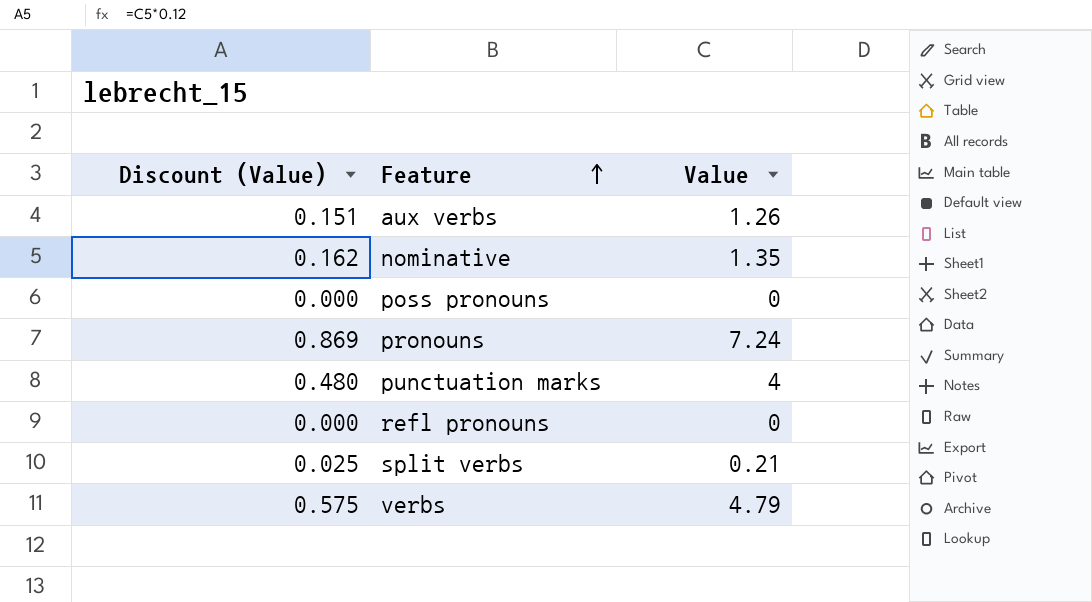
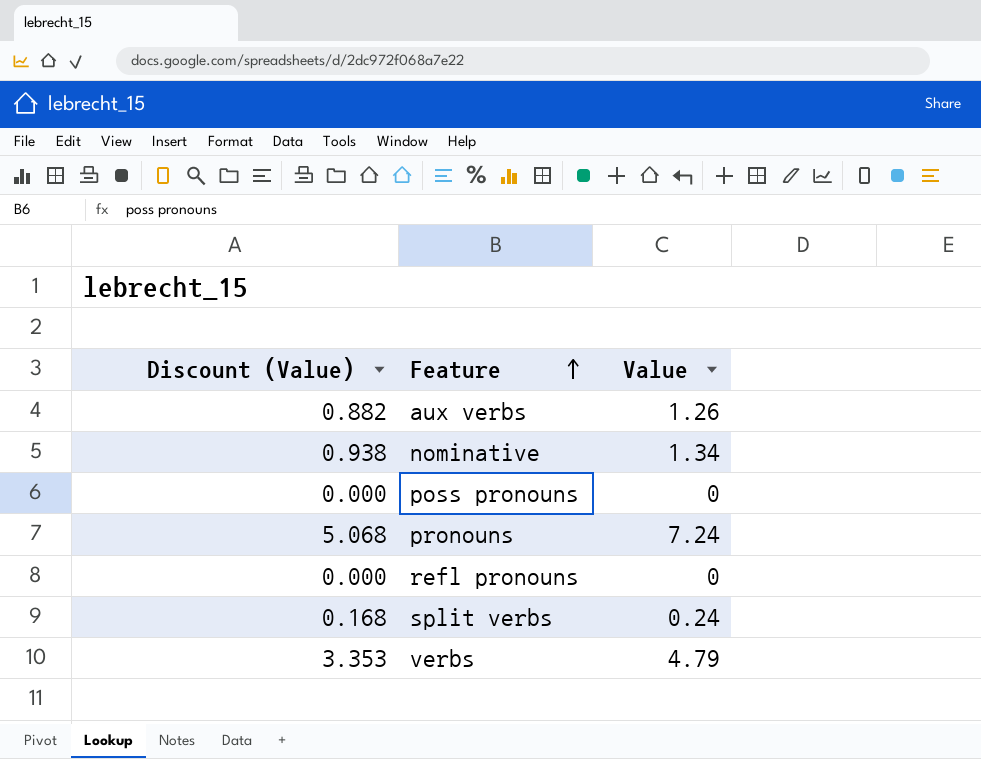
column Discount (Value) | formula: [Value] * 0.12 -> [Value] * 0.7
row punctuation marks: 0.480 | 4 -> none
nominative | Value: 1.35 -> 1.34
split verbs | Value: 0.21 -> 0.24

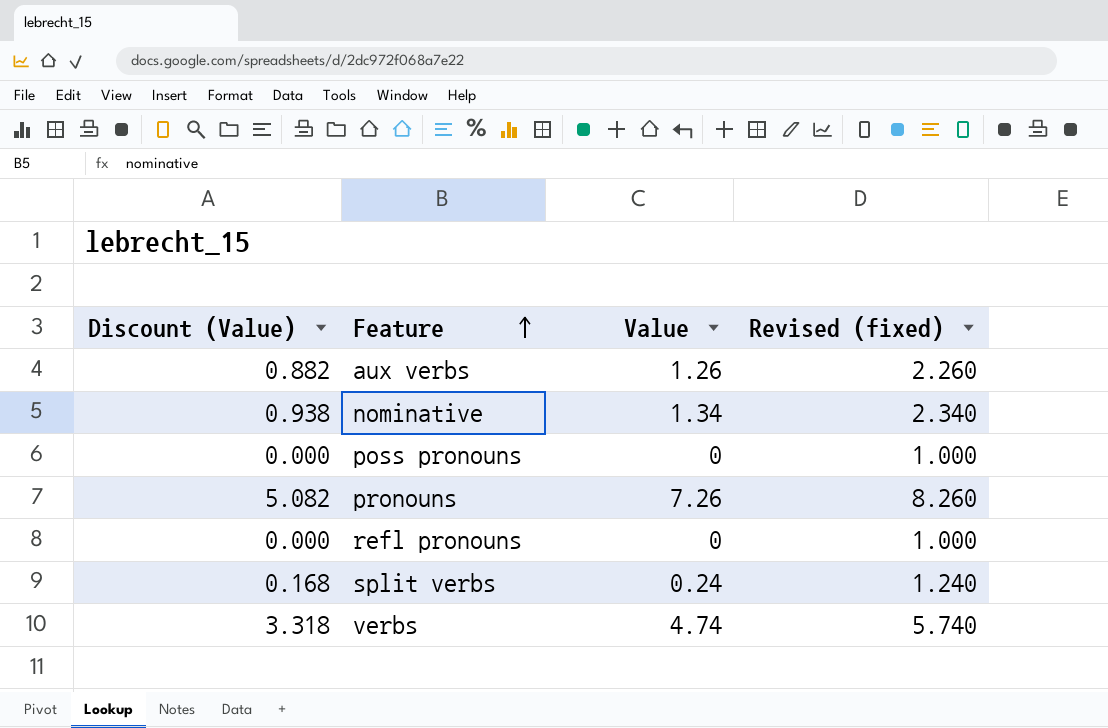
column Revised (fixed) | formula: none -> [Value] + 1
pronouns | Discount (Value): 5.068 -> 5.082
pronouns | Value: 7.24 -> 7.26
verbs | Discount (Value): 3.353 -> 3.318
verbs | Value: 4.79 -> 4.74

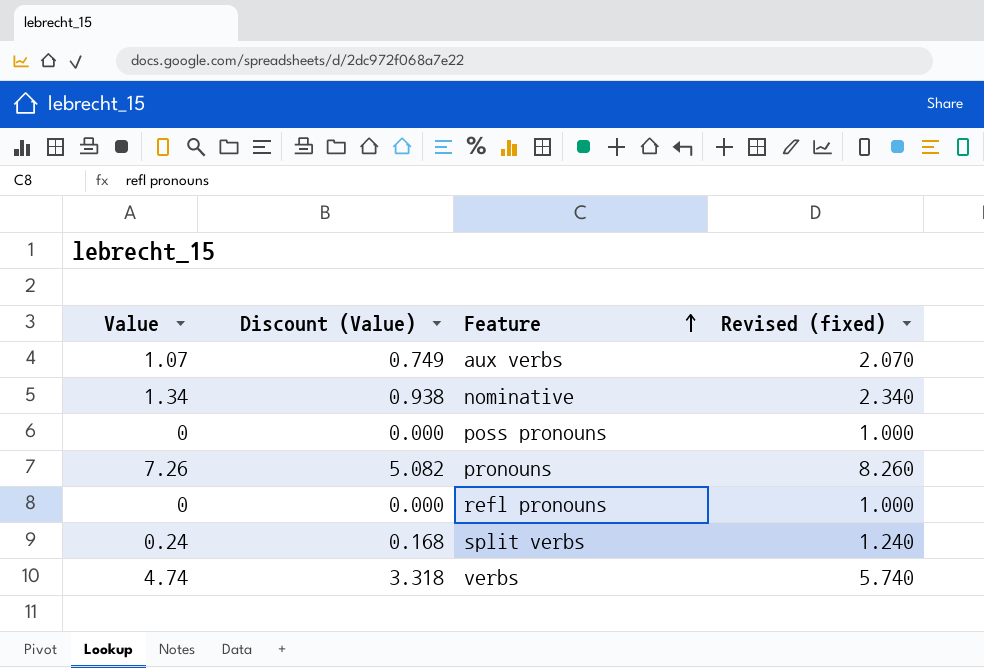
column Value | position: 3 -> 1
aux verbs | Value: 1.26 -> 1.07
aux verbs | Discount (Value): 0.882 -> 0.749
aux verbs | Revised (fixed): 2.260 -> 2.070

